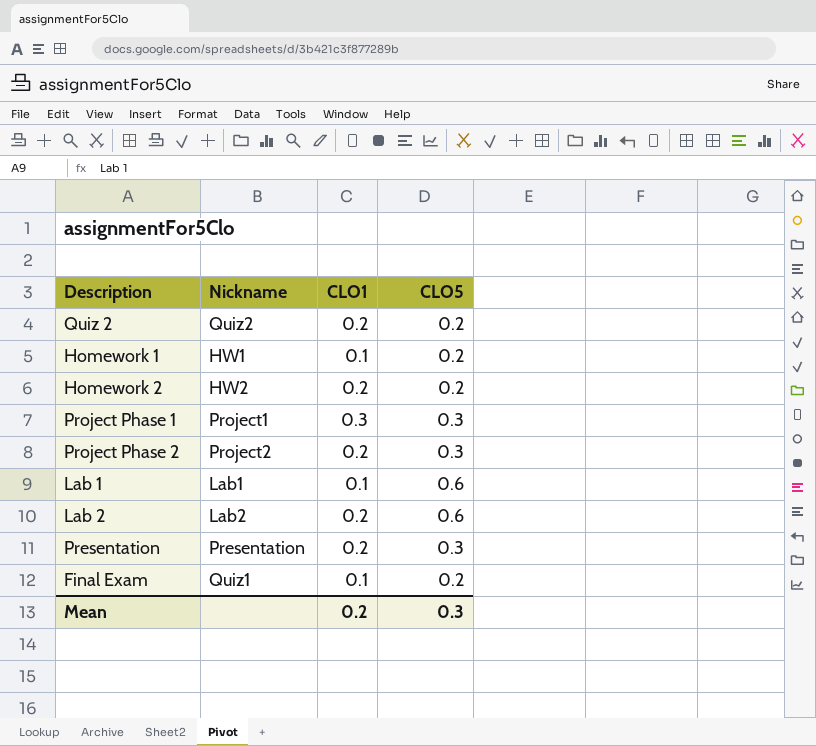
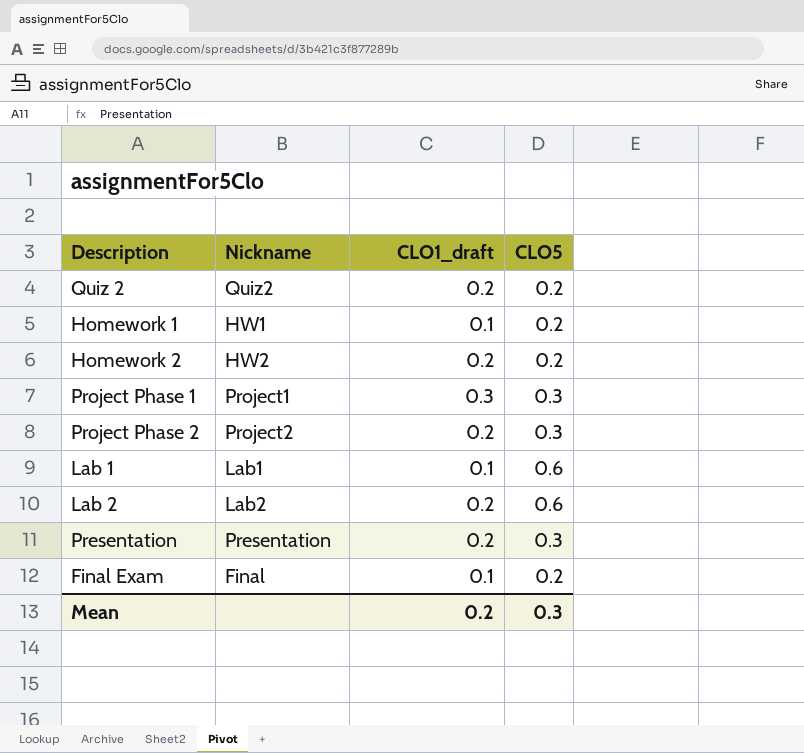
column name: CLO1 -> CLO1_draft
Final Exam | Nickname: Quiz1 -> Final

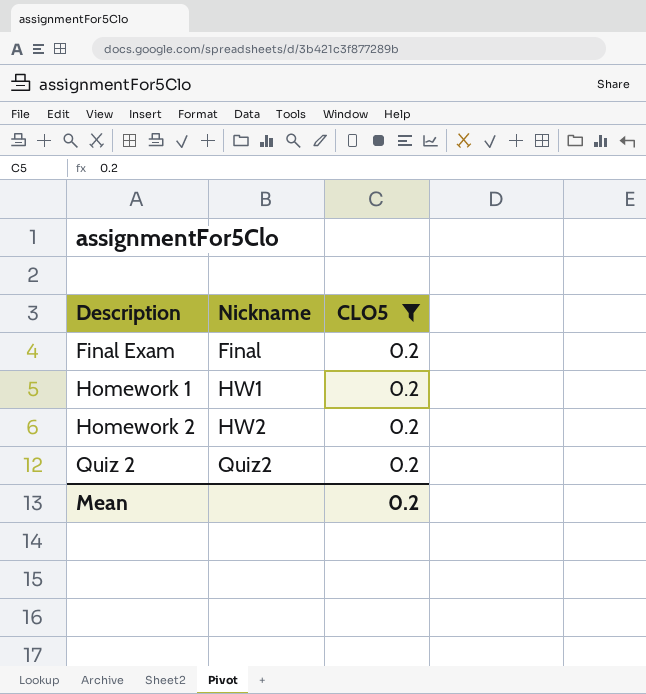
filter: none -> CLO5 = 0.2
row order: none -> Description ascending
column CLO1_draft | position: 3 -> none
Mean | CLO5: 0.3 -> 0.2

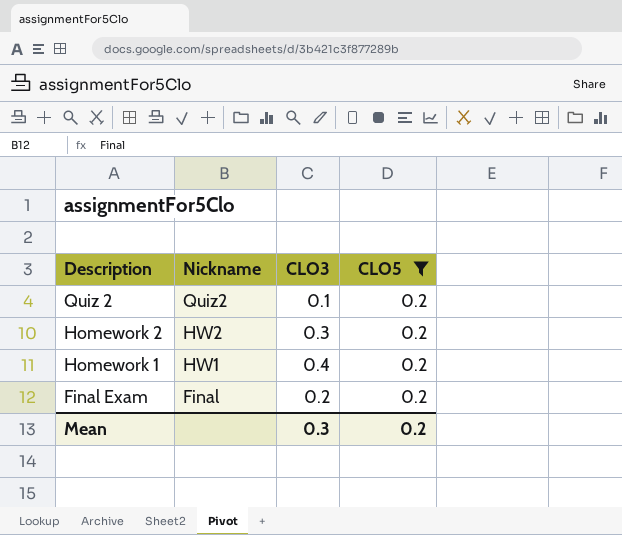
row order: Description ascending -> Description descending
column CLO3 | position: none -> 3

